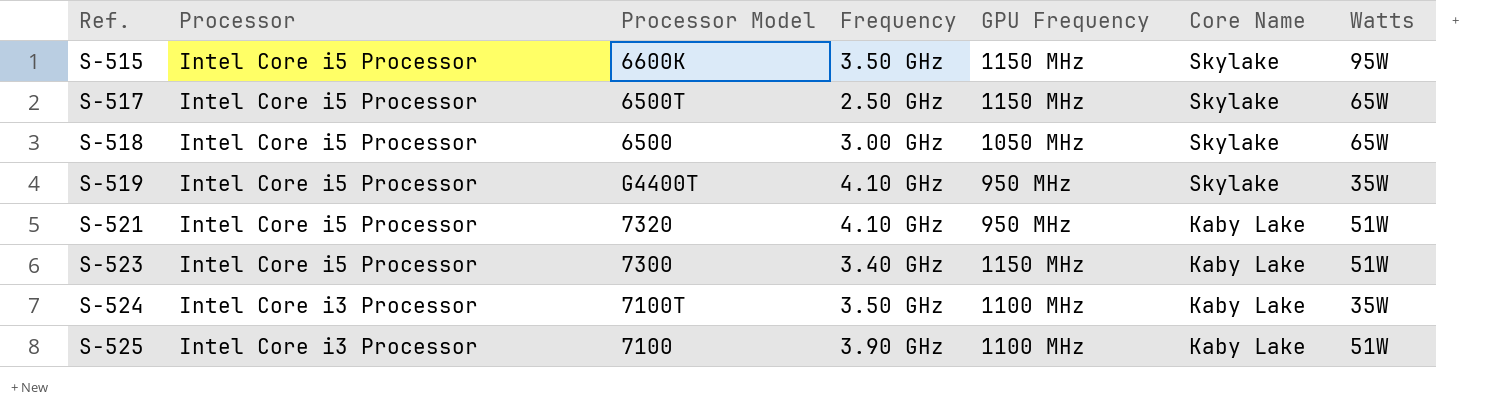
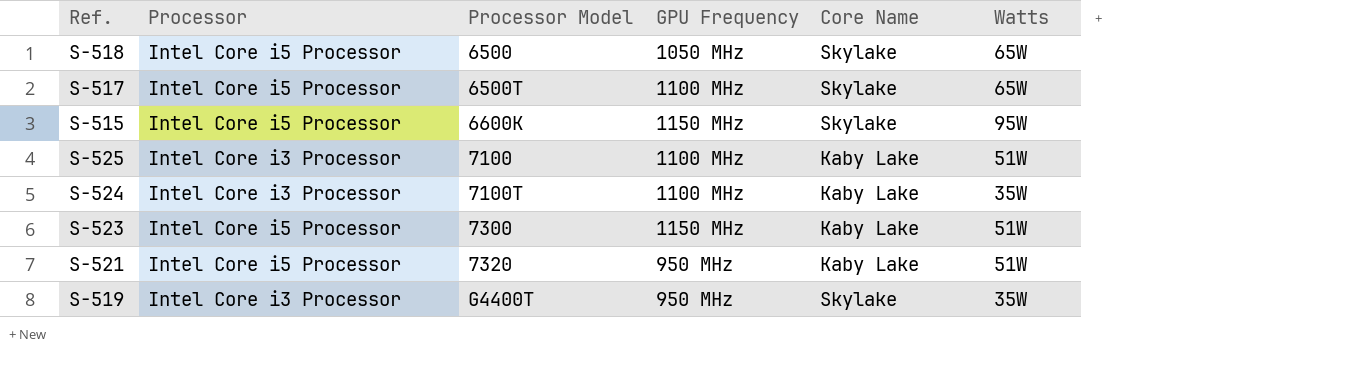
row order: Ref. ascending -> Processor Model ascending
column Frequency | position: 4 -> none
S-517 | GPU Frequency: 1150 MHz -> 1100 MHz
S-519 | Processor: Intel Core i5 Processor -> Intel Core i3 Processor

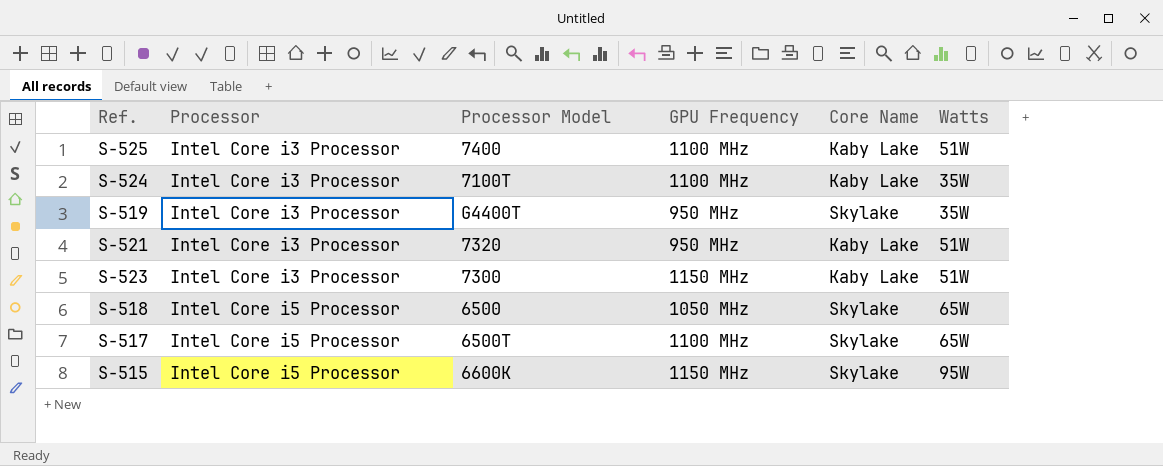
row order: Processor Model ascending -> Processor ascending
S-525 | Processor Model: 7100 -> 7400
S-521 | Processor: Intel Core i5 Processor -> Intel Core i3 Processor
S-523 | Processor: Intel Core i5 Processor -> Intel Core i3 Processor

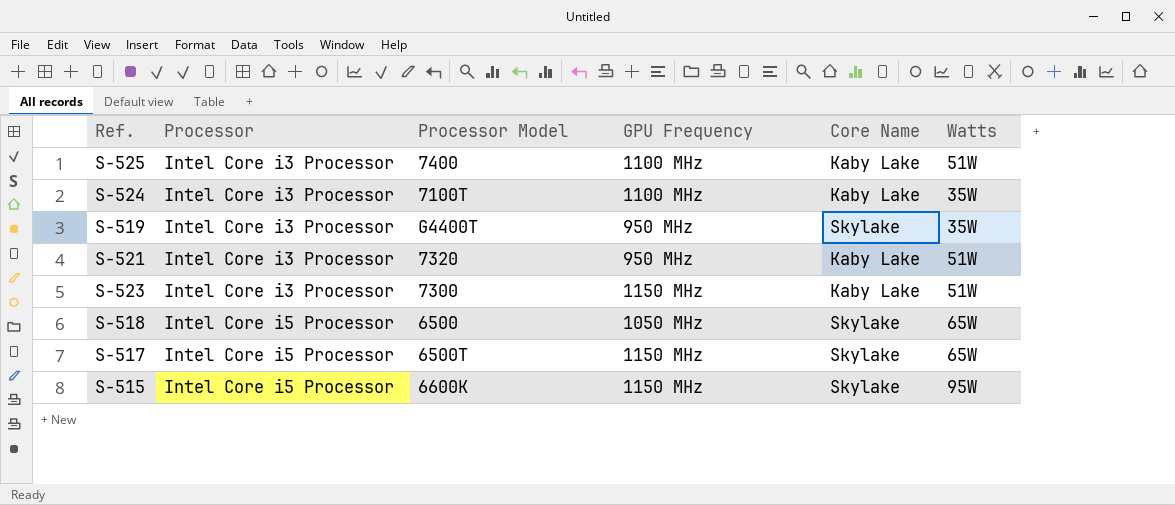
S-517 | GPU Frequency: 1100 MHz -> 1150 MHz

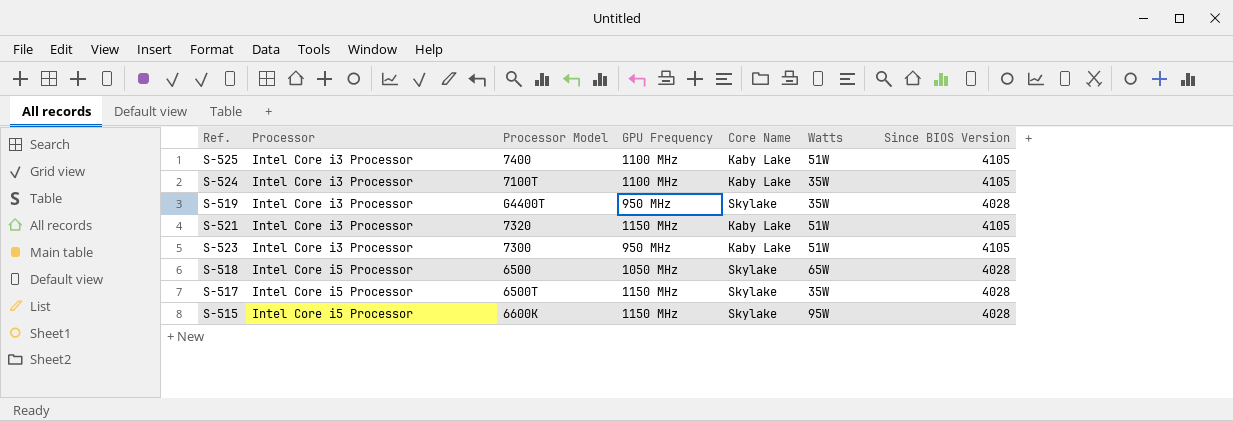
column Since BIOS Version | position: none -> 7
S-521 | GPU Frequency: 950 MHz -> 1150 MHz
S-523 | GPU Frequency: 1150 MHz -> 950 MHz
S-517 | Watts: 65W -> 35W

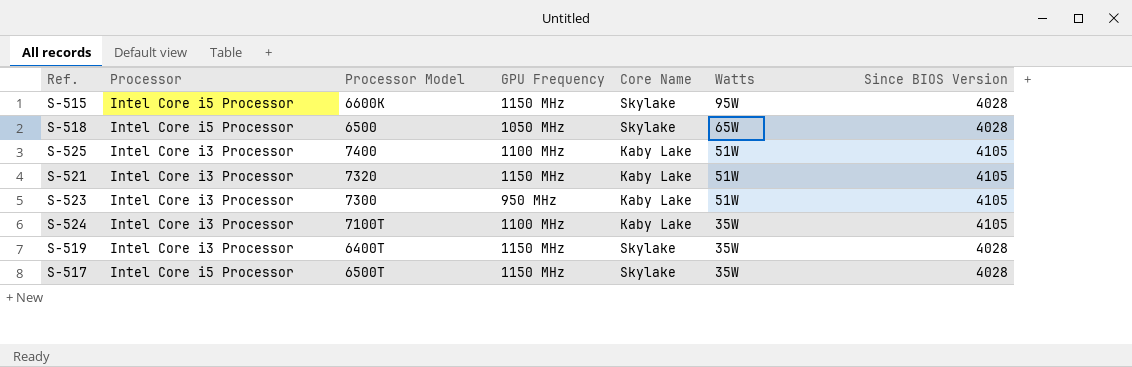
row order: Processor ascending -> Watts descending
S-519 | Processor Model: G4400T -> 6400T
S-519 | GPU Frequency: 950 MHz -> 1150 MHz

